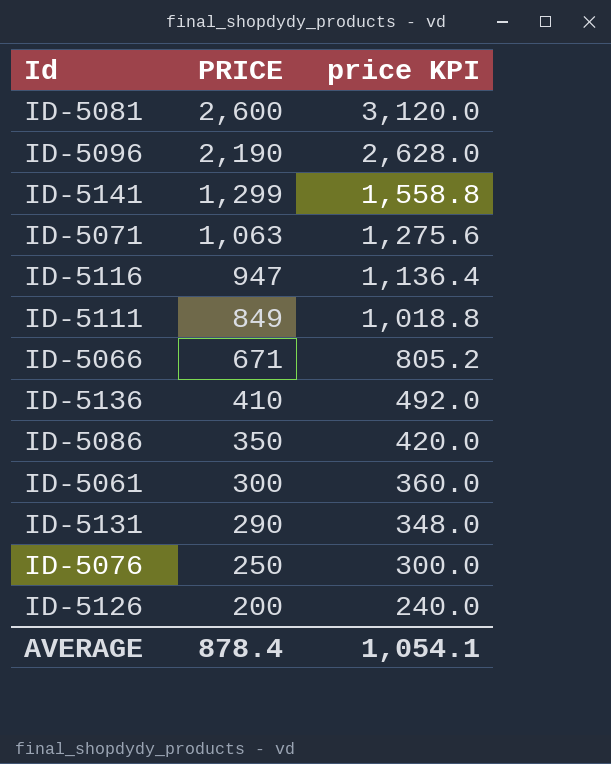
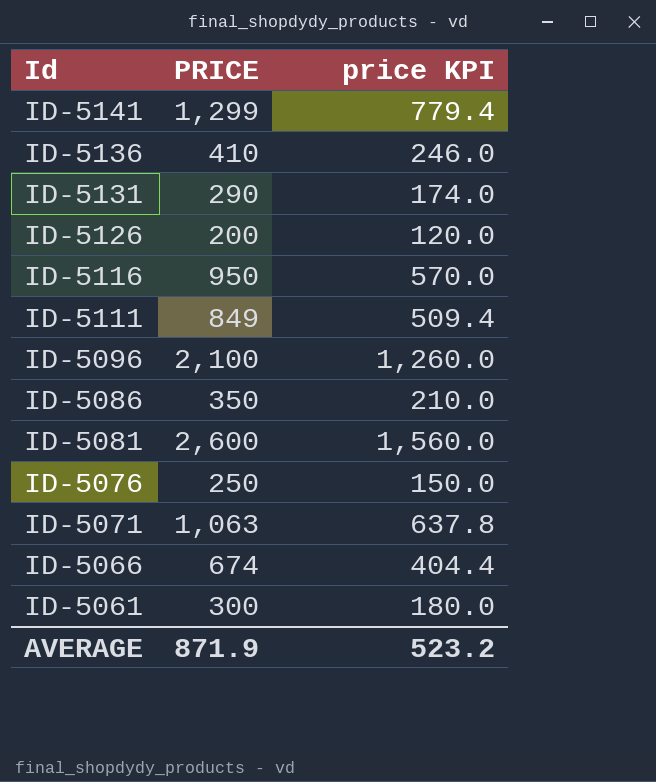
row order: PRICE descending -> Id descending
column price KPI | formula: [PRICE] * 1.2 -> [PRICE] * 0.6
ID-5116 | PRICE: 947 -> 950
ID-5096 | PRICE: 2,190 -> 2,100
ID-5066 | PRICE: 671 -> 674
AVERAGE | PRICE: 878.4 -> 871.9
AVERAGE | price KPI: 1,054.1 -> 523.2

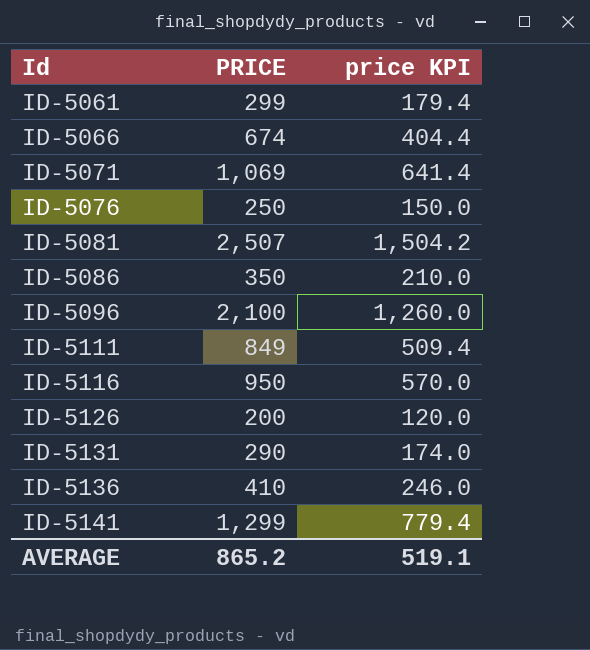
row order: Id descending -> Id ascending
ID-5061 | PRICE: 300 -> 299
ID-5061 | price KPI: 180.0 -> 179.4
ID-5071 | PRICE: 1,063 -> 1,069
ID-5071 | price KPI: 637.8 -> 641.4
ID-5081 | PRICE: 2,600 -> 2,507
ID-5081 | price KPI: 1,560.0 -> 1,504.2
AVERAGE | PRICE: 871.9 -> 865.2
AVERAGE | price KPI: 523.2 -> 519.1

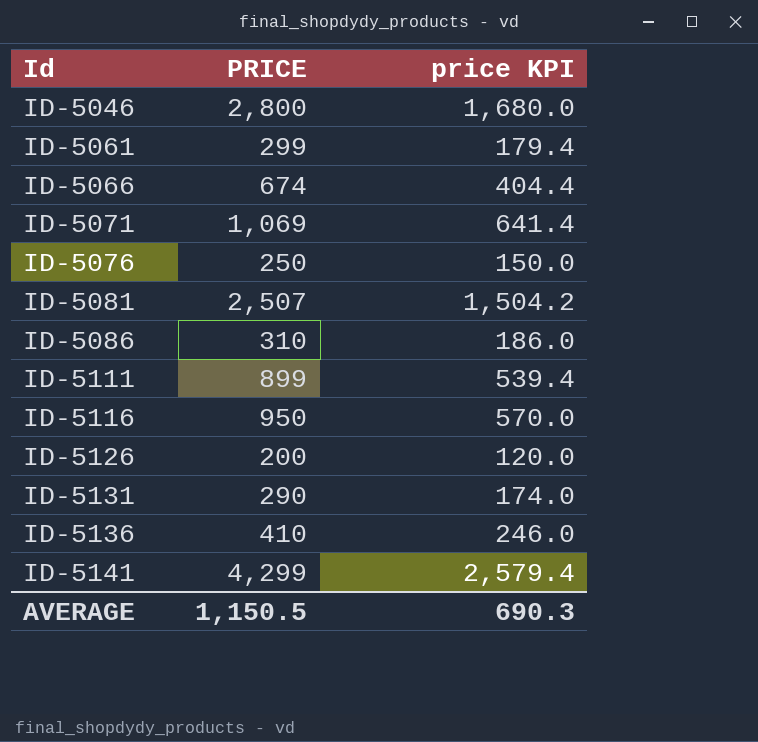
row ID-5096: 2,100 | 1,260.0 -> none
row ID-5046: none -> 2,800 | 1,680.0
ID-5086 | PRICE: 350 -> 310
ID-5086 | price KPI: 210.0 -> 186.0
ID-5111 | PRICE: 849 -> 899
ID-5111 | price KPI: 509.4 -> 539.4
ID-5141 | PRICE: 1,299 -> 4,299
ID-5141 | price KPI: 779.4 -> 2,579.4
AVERAGE | PRICE: 865.2 -> 1,150.5
AVERAGE | price KPI: 519.1 -> 690.3

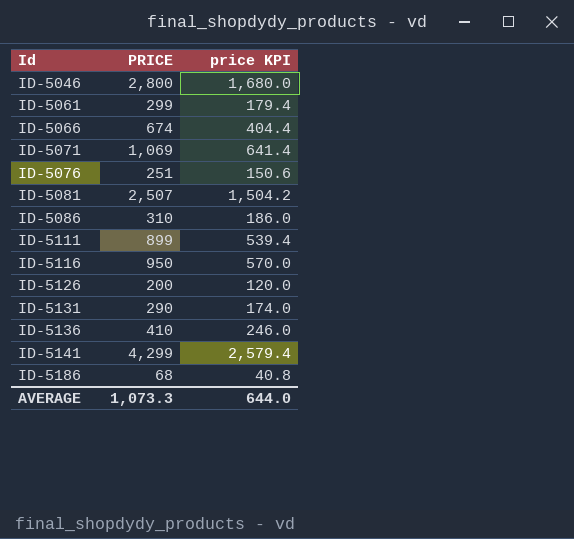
ID-5076 | PRICE: 250 -> 251
ID-5076 | price KPI: 150.0 -> 150.6
row ID-5186: none -> 68 | 40.8
AVERAGE | PRICE: 1,150.5 -> 1,073.3
AVERAGE | price KPI: 690.3 -> 644.0

